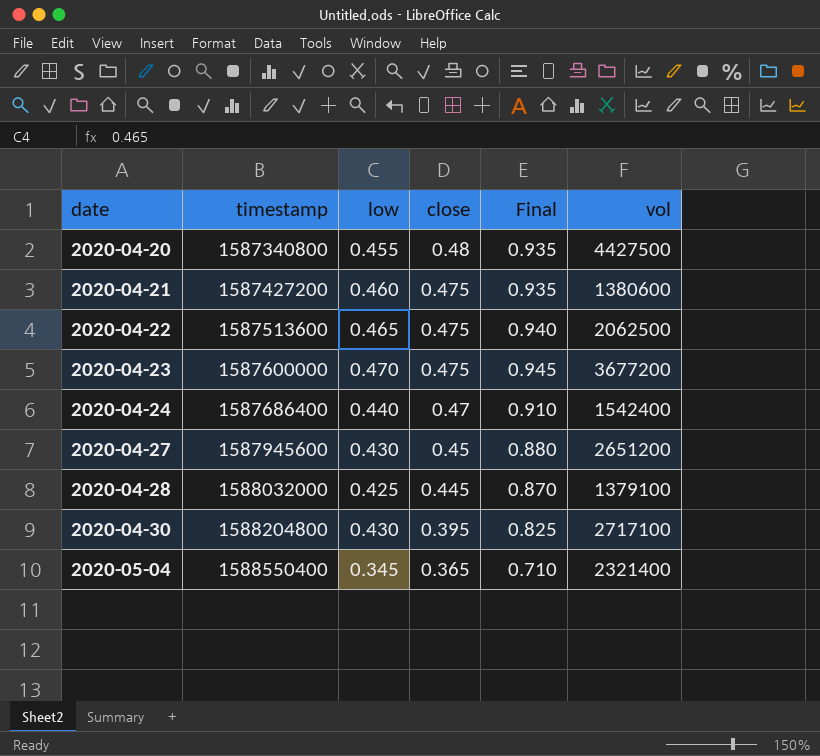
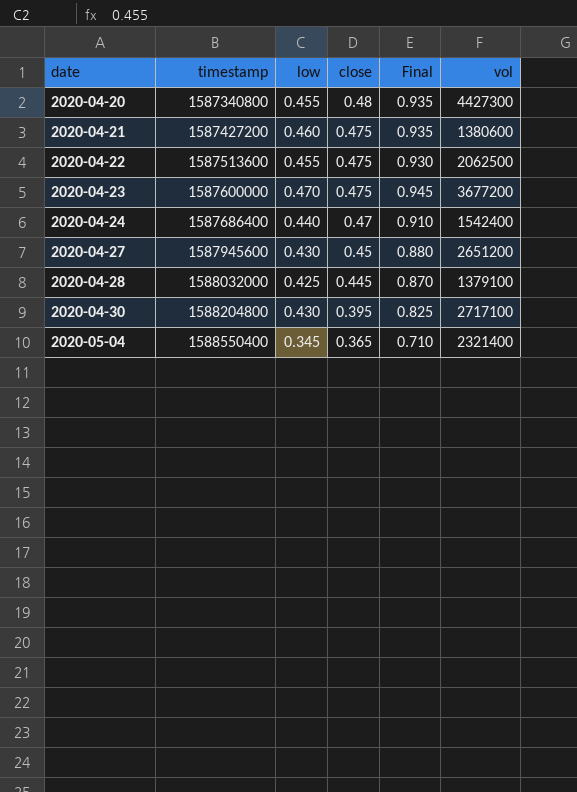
2020-04-20 | vol: 4427500 -> 4427300
2020-04-22 | low: 0.465 -> 0.455
2020-04-22 | Final: 0.940 -> 0.930

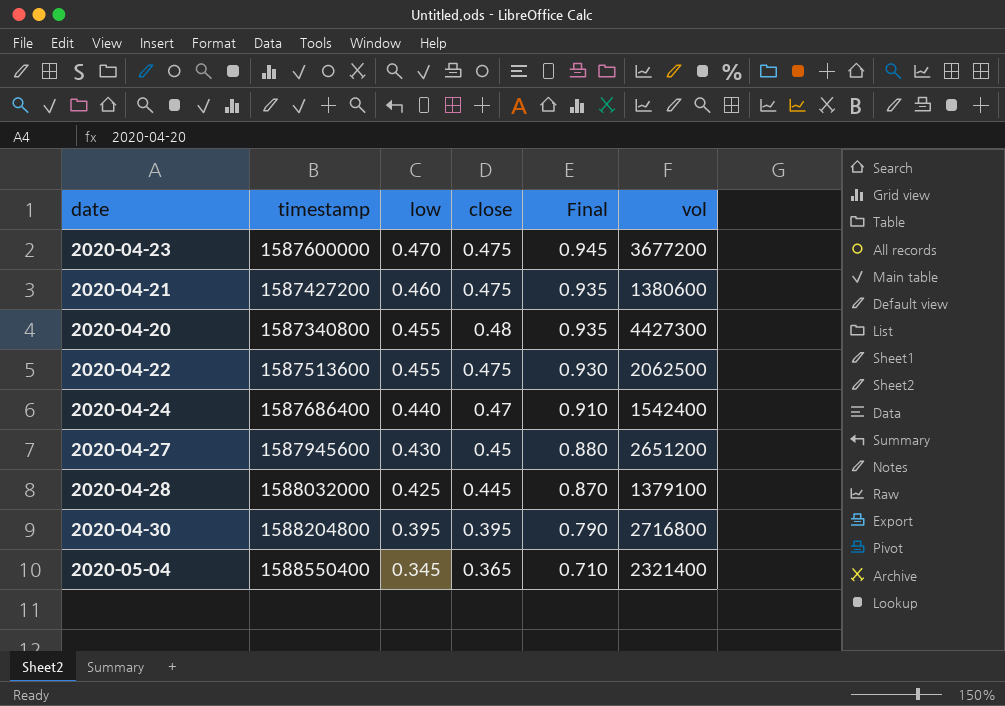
row order: date ascending -> low descending
2020-04-30 | low: 0.430 -> 0.395
2020-04-30 | Final: 0.825 -> 0.790
2020-04-30 | vol: 2717100 -> 2716800

